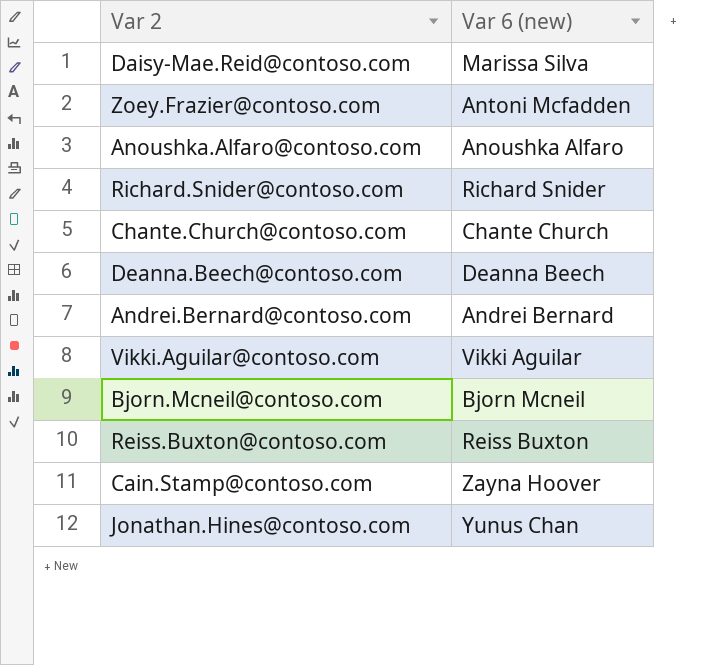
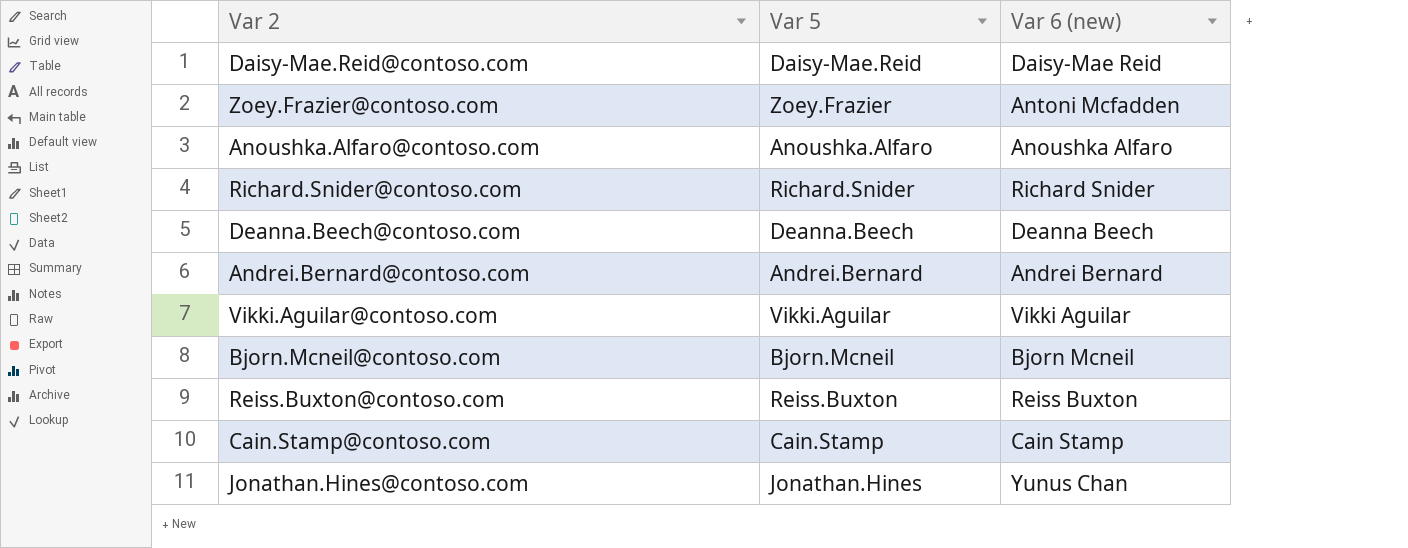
column Var 5 | position: none -> 2
row Chante.Church@contoso.com: Chante Church -> none
Daisy-Mae.Reid@contoso.com | Var 6 (new): Marissa Silva -> Daisy-Mae Reid
Cain.Stamp@contoso.com | Var 6 (new): Zayna Hoover -> Cain Stamp

